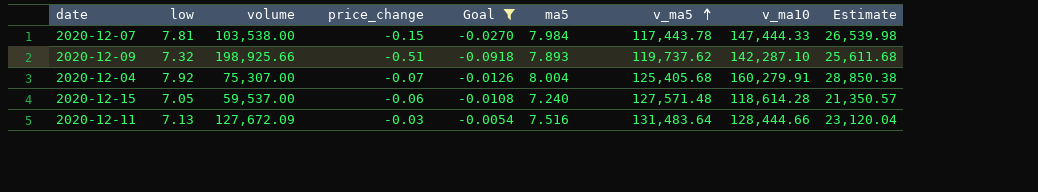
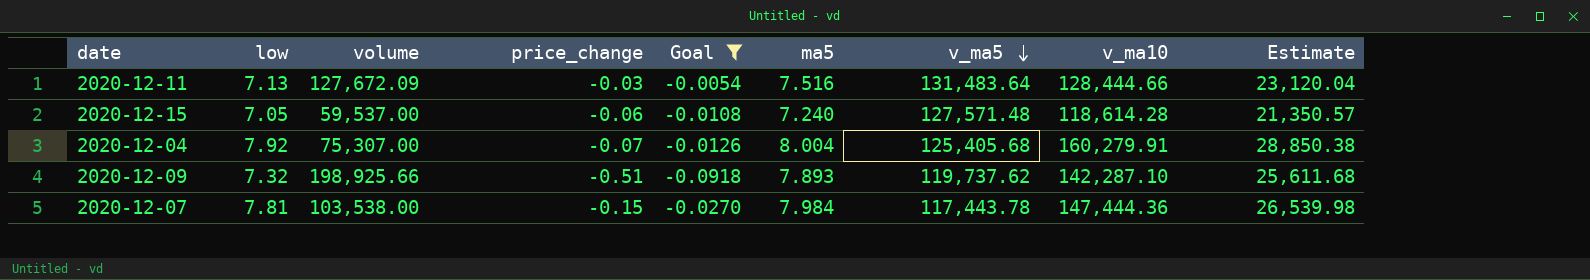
row order: v_ma5 ascending -> v_ma5 descending
2020-12-07 | v_ma10: 147,444.33 -> 147,444.36

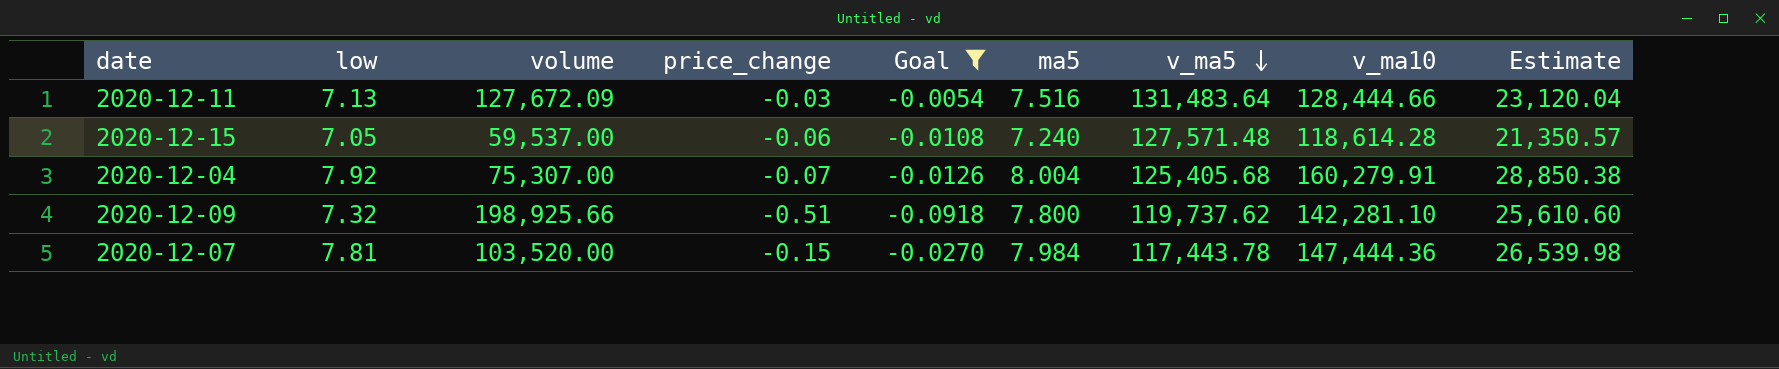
2020-12-09 | ma5: 7.893 -> 7.800
2020-12-09 | v_ma10: 142,287.10 -> 142,281.10
2020-12-09 | Estimate: 25,611.68 -> 25,610.60
2020-12-07 | volume: 103,538.00 -> 103,520.00

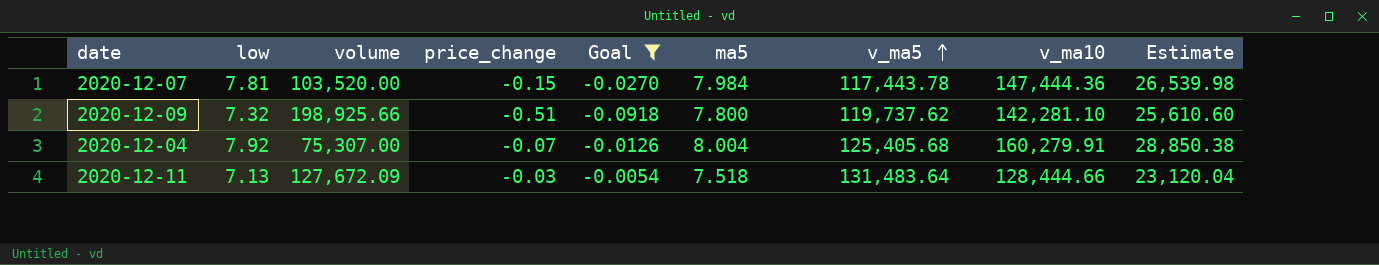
row order: v_ma5 descending -> v_ma5 ascending
row 2020-12-15: 7.05 | 59,537.00 | -0.06 | -0.0108 | 7.240 | 127,571.48 | 118,614.28 | 21,350.57 -> none
2020-12-11 | ma5: 7.516 -> 7.518

